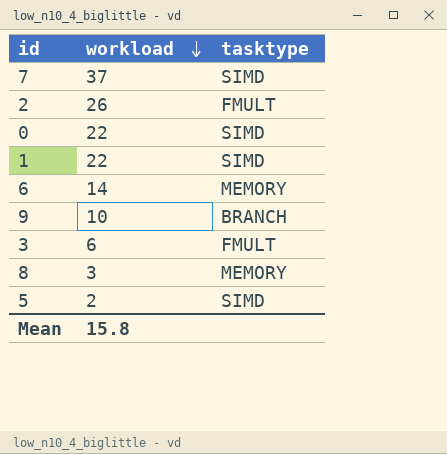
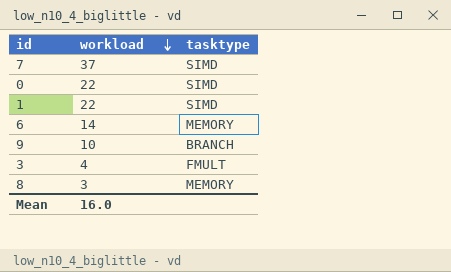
row 2: 26 | FMULT -> none
row 5: 2 | SIMD -> none
3 | workload: 6 -> 4
Mean | workload: 15.8 -> 16.0

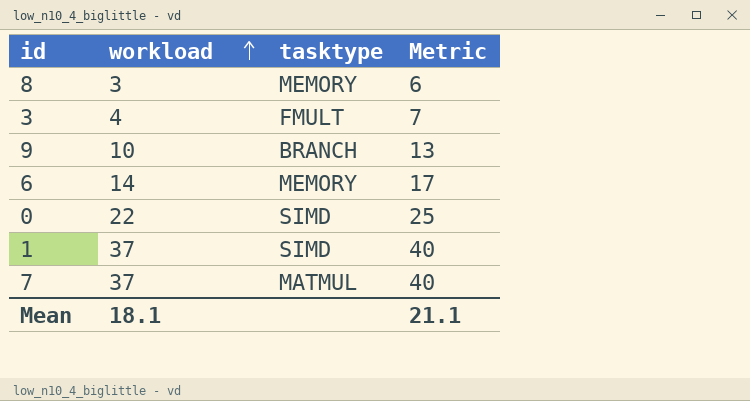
row order: workload descending -> workload ascending
column Metric | formula: none -> [workload] + 3
1 | workload: 22 -> 37
7 | tasktype: SIMD -> MATMUL
Mean | workload: 16.0 -> 18.1

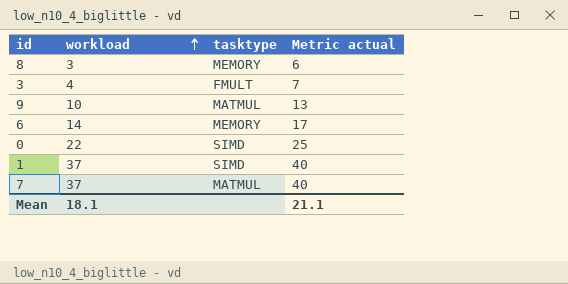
column name: Metric -> Metric actual
9 | tasktype: BRANCH -> MATMUL

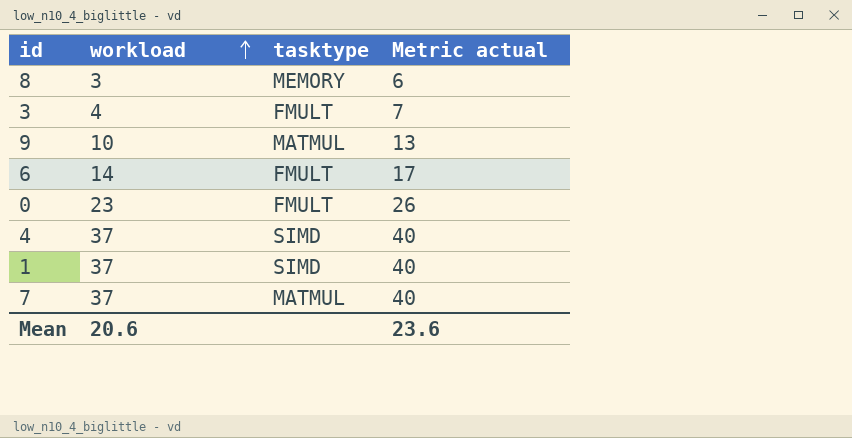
6 | tasktype: MEMORY -> FMULT
0 | workload: 22 -> 23
0 | tasktype: SIMD -> FMULT
0 | Metric actual: 25 -> 26
row 4: none -> 37 | SIMD | 40
Mean | workload: 18.1 -> 20.6
Mean | Metric actual: 21.1 -> 23.6

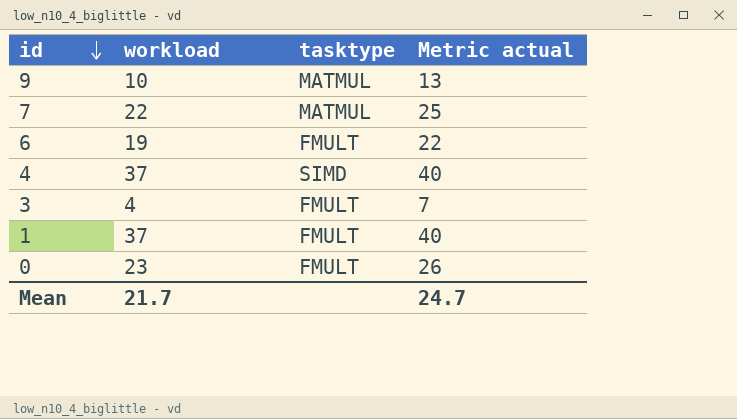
row order: workload ascending -> id descending
row 8: 3 | MEMORY | 6 -> none
7 | workload: 37 -> 22
7 | Metric actual: 40 -> 25
6 | workload: 14 -> 19
6 | Metric actual: 17 -> 22
1 | tasktype: SIMD -> FMULT
Mean | workload: 20.6 -> 21.7
Mean | Metric actual: 23.6 -> 24.7

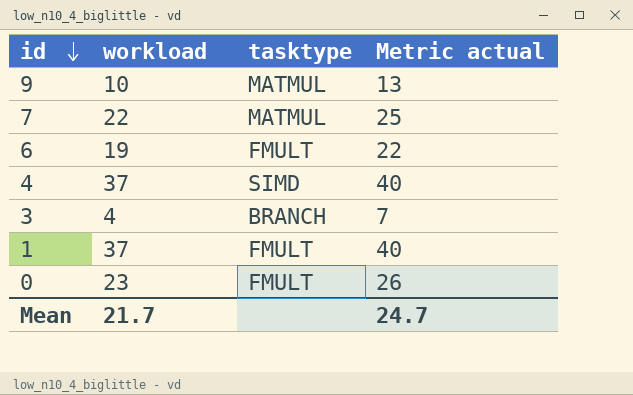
3 | tasktype: FMULT -> BRANCH

